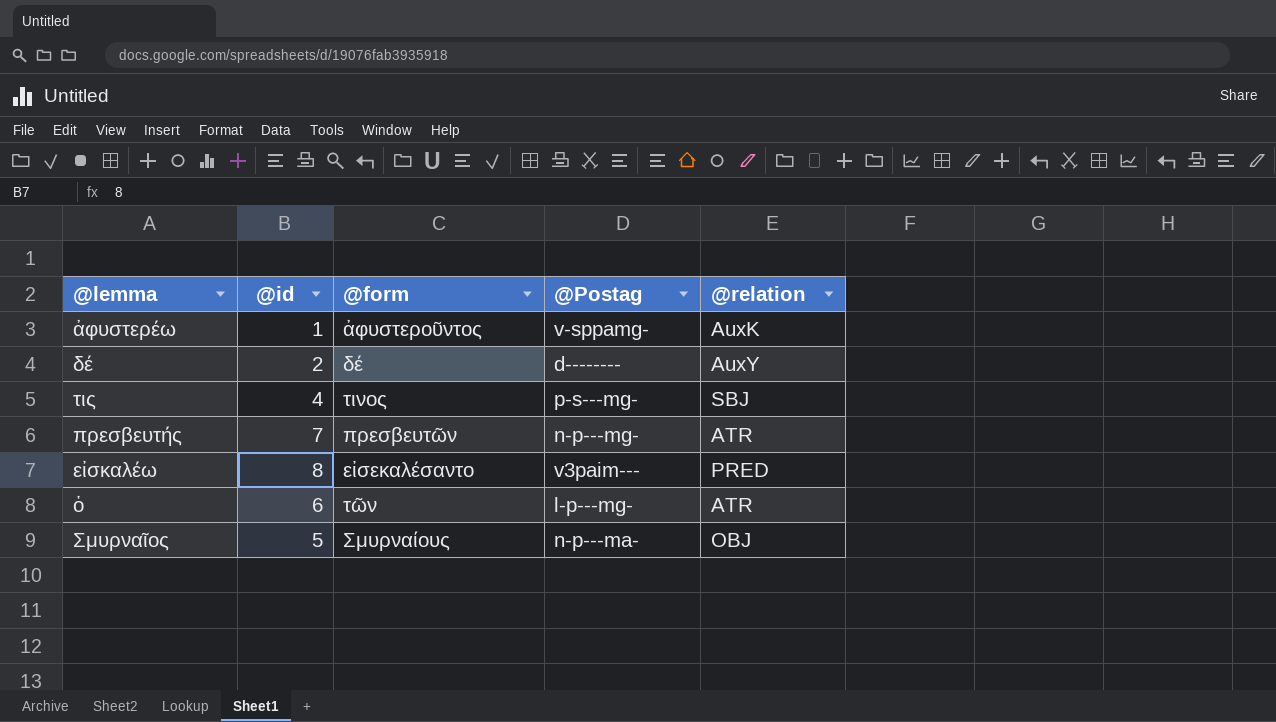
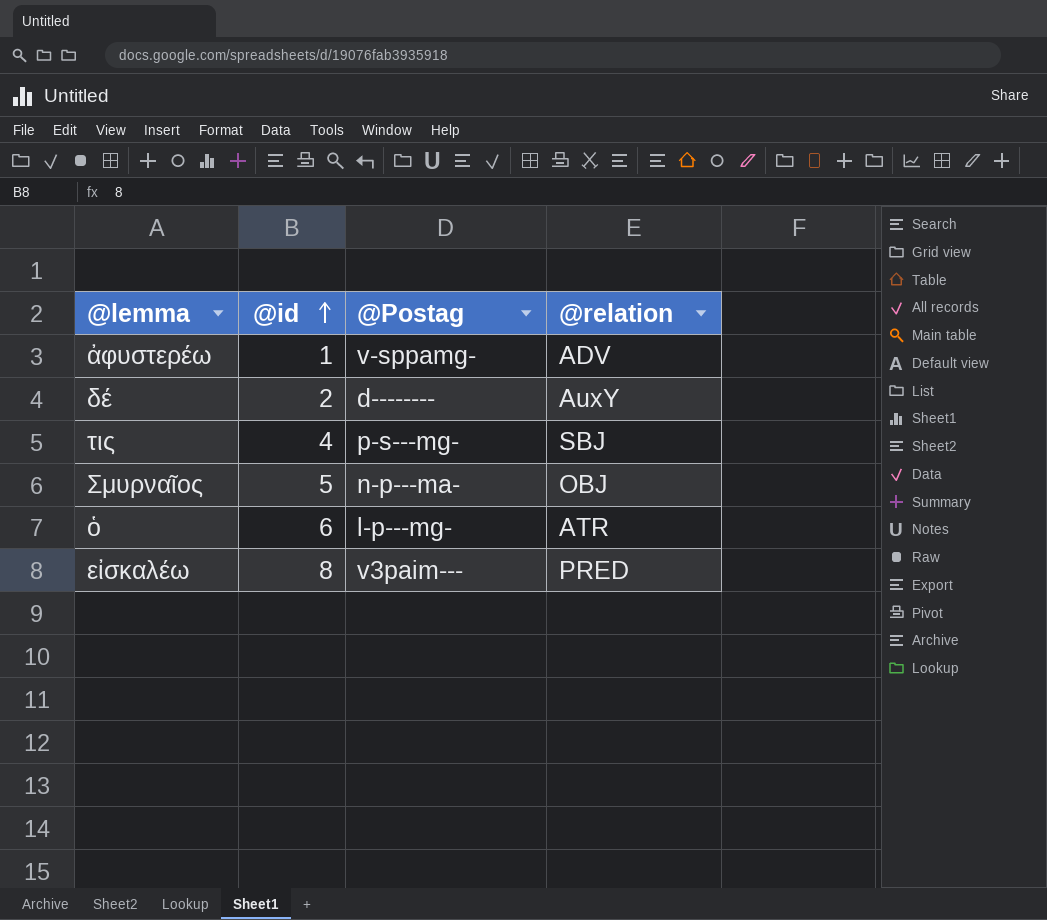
row order: none -> @id ascending
column @form | position: 3 -> none
row πρεσβευτής: 7 | πρεσβευτῶν | n-p---mg- | ATR -> none
ἀφυστερέω | @relation: AuxK -> ADV

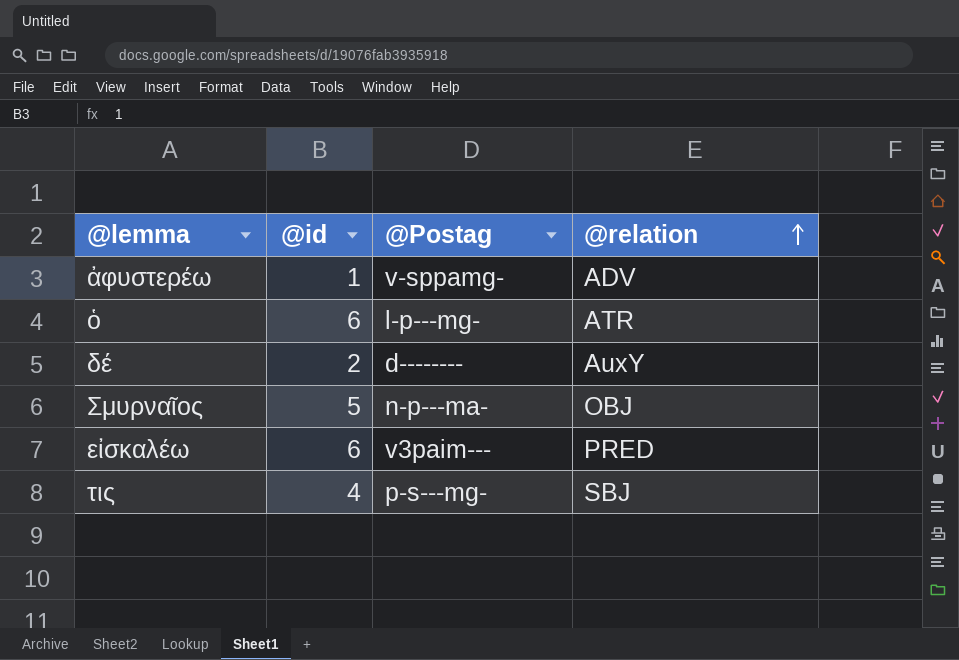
row order: @id ascending -> @relation ascending
εἰσκαλέω | @id: 8 -> 6

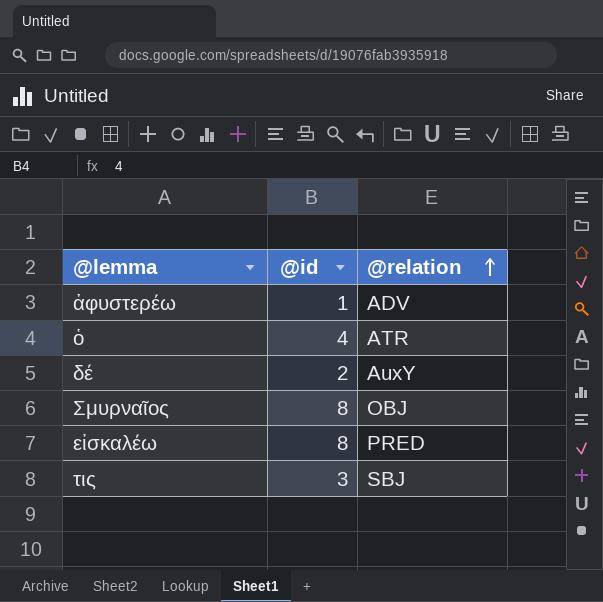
column @Postag | position: 3 -> none
ὁ | @id: 6 -> 4
Σμυρναῖος | @id: 5 -> 8
εἰσκαλέω | @id: 6 -> 8
τις | @id: 4 -> 3

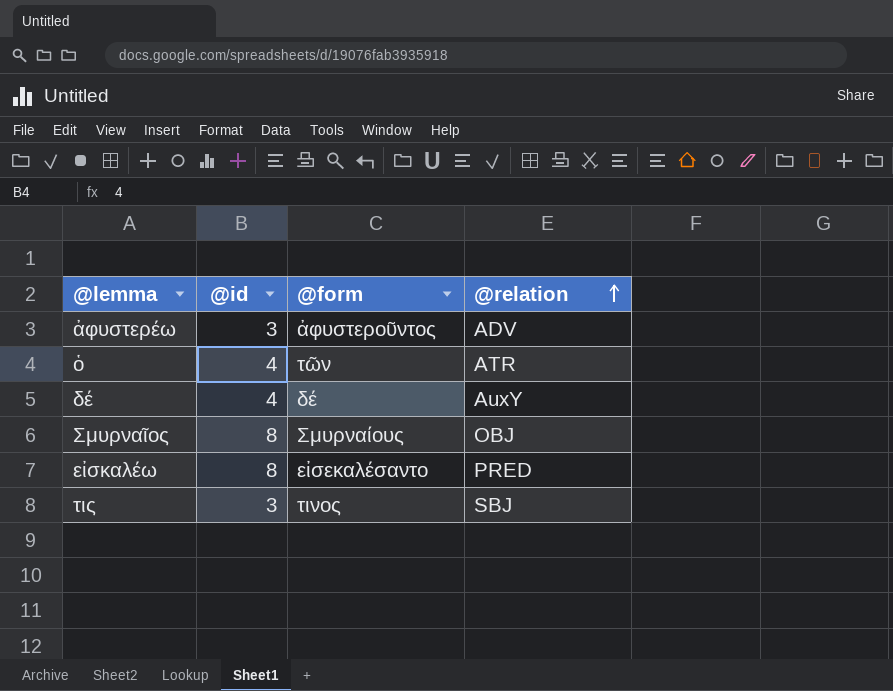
column @form | position: none -> 3
ἀφυστερέω | @id: 1 -> 3
δέ | @id: 2 -> 4

